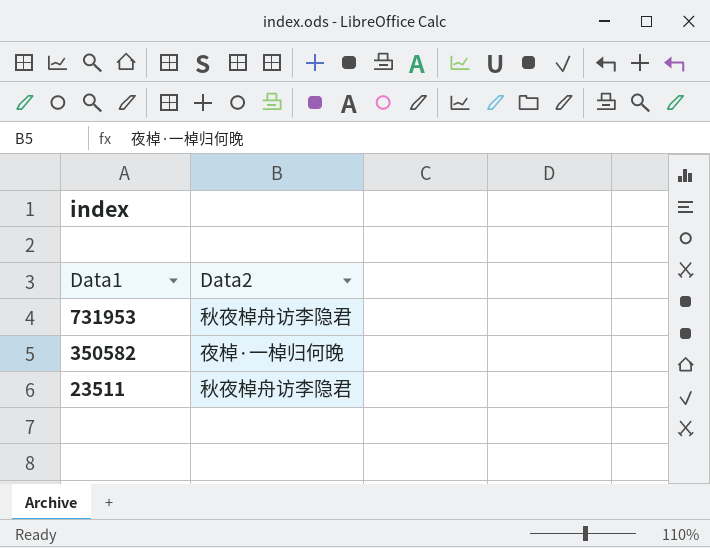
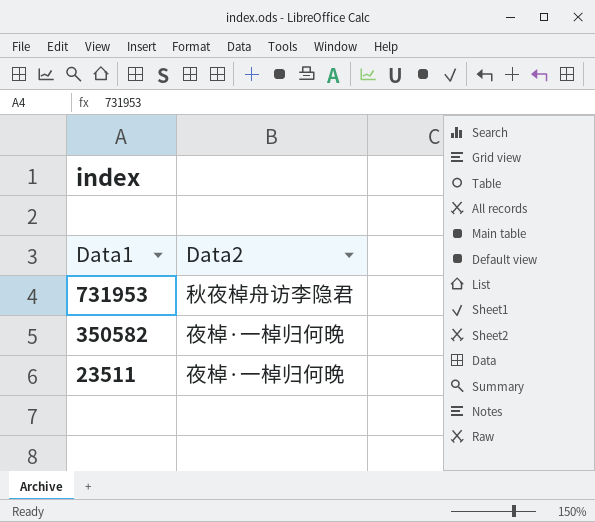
23511 | Data2: 秋夜棹舟访李隐君 -> 夜棹·一棹归何晚

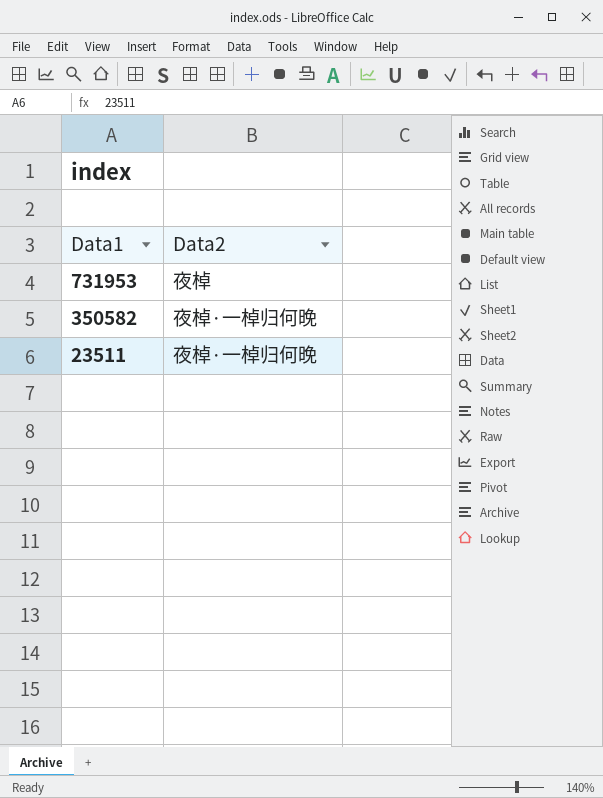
731953 | Data2: 秋夜棹舟访李隐君 -> 夜棹

